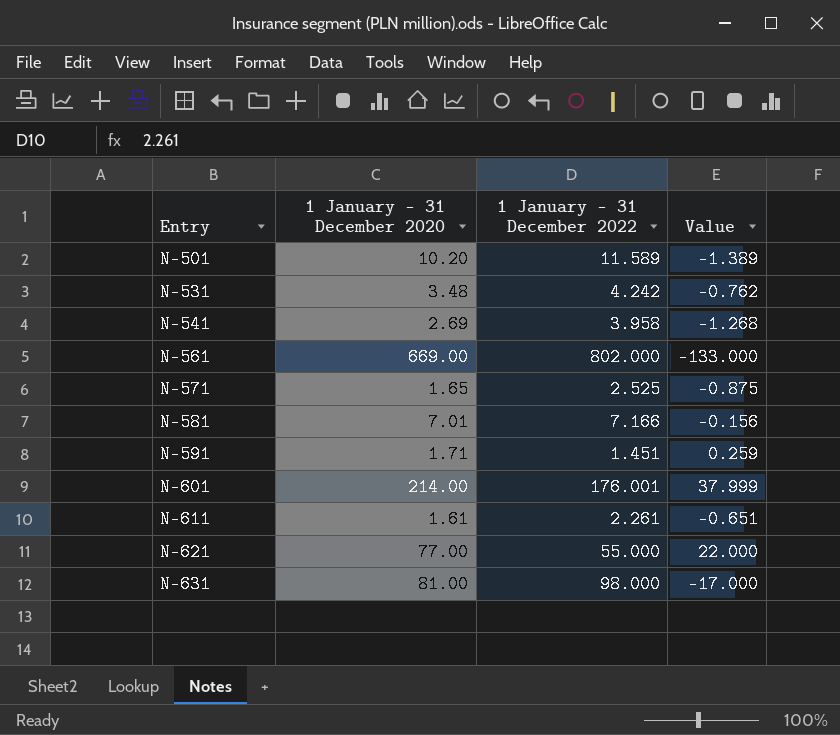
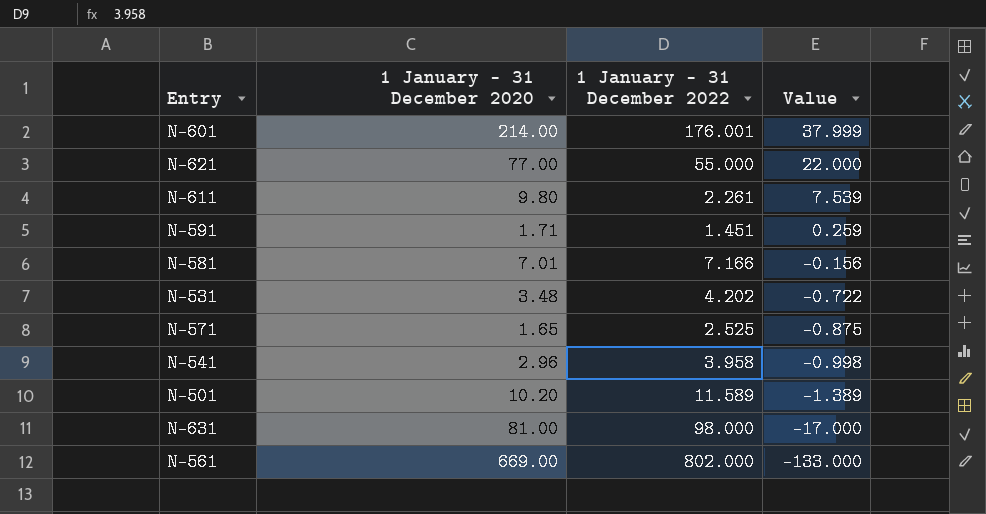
row order: Entry ascending -> Value descending
N-611 | 1 January – 31 December 2020: 1.61 -> 9.80
N-611 | Value: -0.651 -> 7.539
N-531 | 1 January – 31 December 2022: 4.242 -> 4.202
N-531 | Value: -0.762 -> -0.722
N-541 | 1 January – 31 December 2020: 2.69 -> 2.96
N-541 | Value: -1.268 -> -0.998

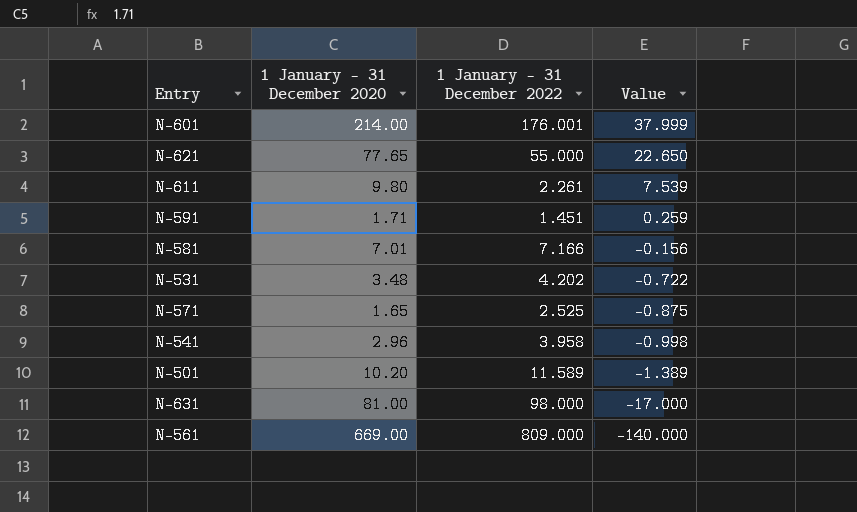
N-621 | 1 January – 31 December 2020: 77.00 -> 77.65
N-621 | Value: 22.000 -> 22.650
N-561 | 1 January – 31 December 2022: 802.000 -> 809.000
N-561 | Value: -133.000 -> -140.000

